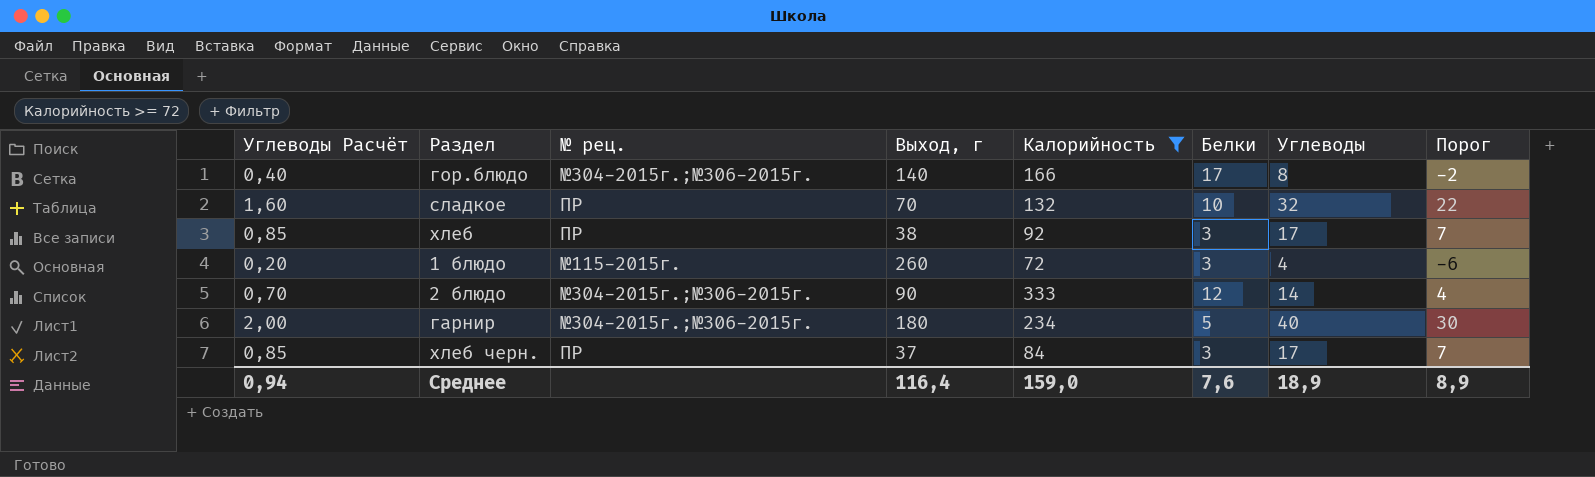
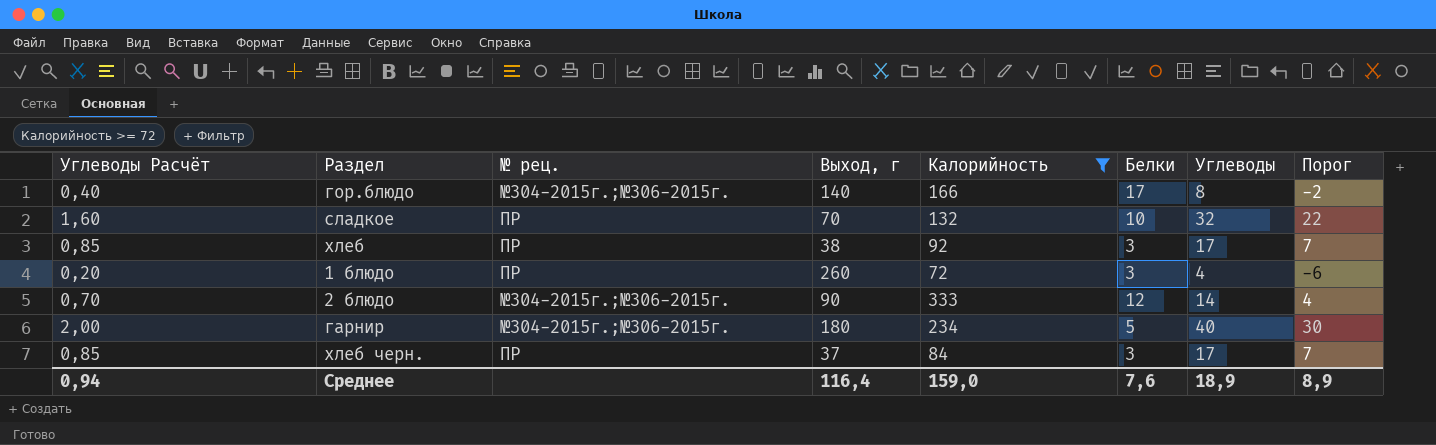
1 блюдо | № рец.: №115-2015г. -> ПР

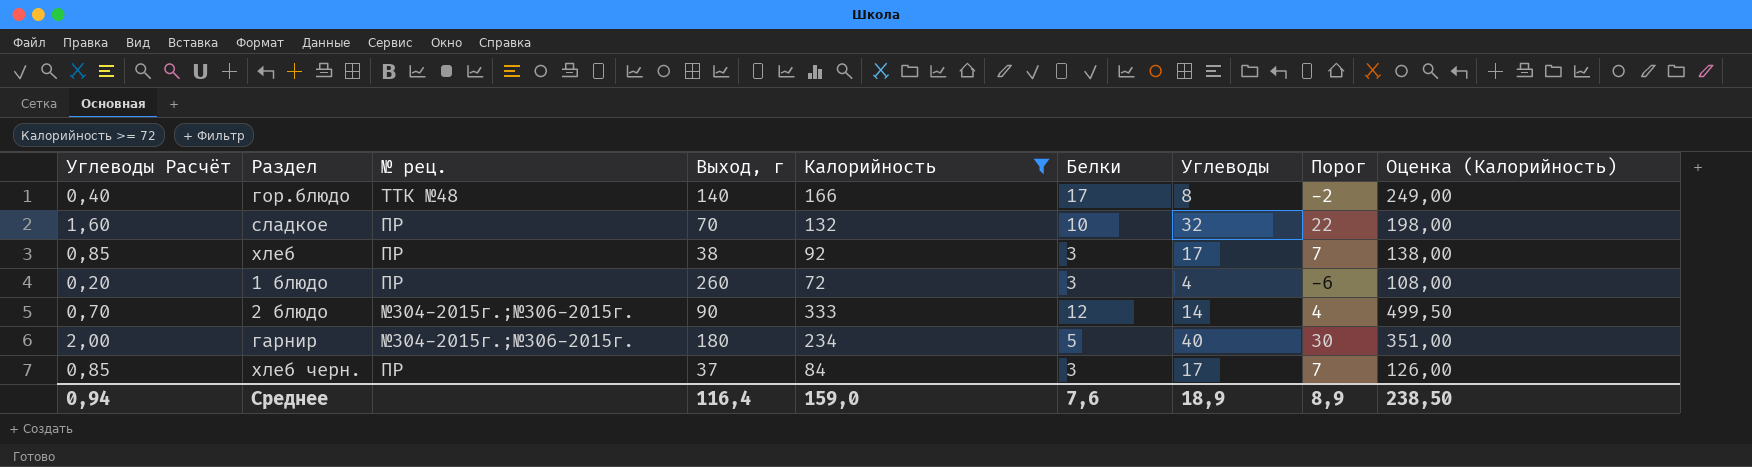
column Оценка (Калорийность) | formula: none -> [Калорийность] * 1,5
гор.блюдо | № рец.: №304-2015г.;№306-2015г. -> ТТК №48

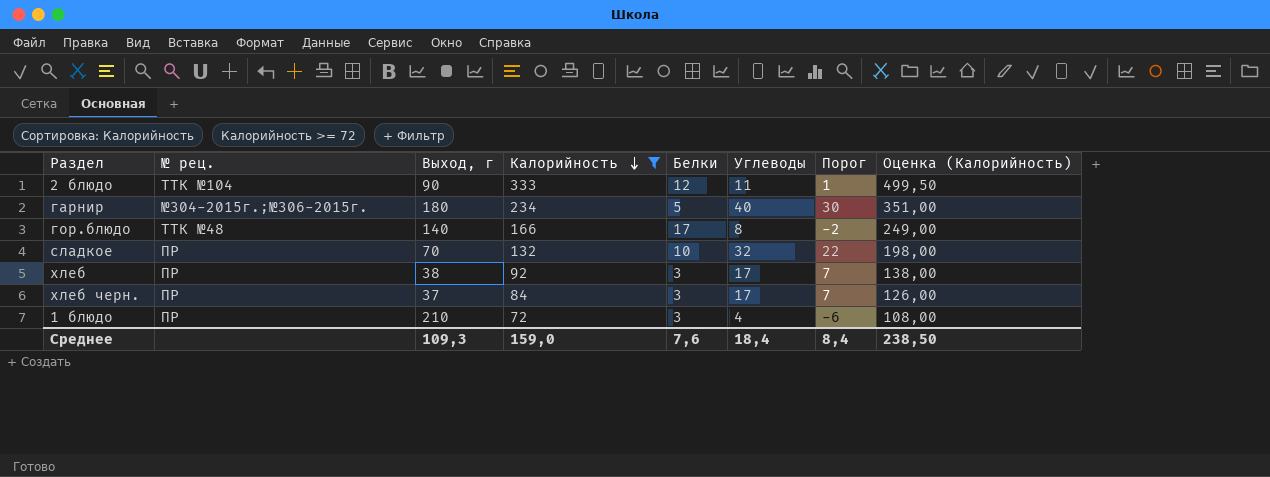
row order: none -> Калорийность descending
column Углеводы Расчёт | formula: [Углеводы] * 0,05 -> none
2 блюдо | № рец.: №304-2015г.;№306-2015г. -> ТТК №104
2 блюдо | Углеводы: 14 -> 11
2 блюдо | Порог: 4 -> 1
1 блюдо | Выход, г: 260 -> 210
Среднее | Выход, г: 116,4 -> 109,3
Среднее | Углеводы: 18,9 -> 18,4
Среднее | Порог: 8,9 -> 8,4

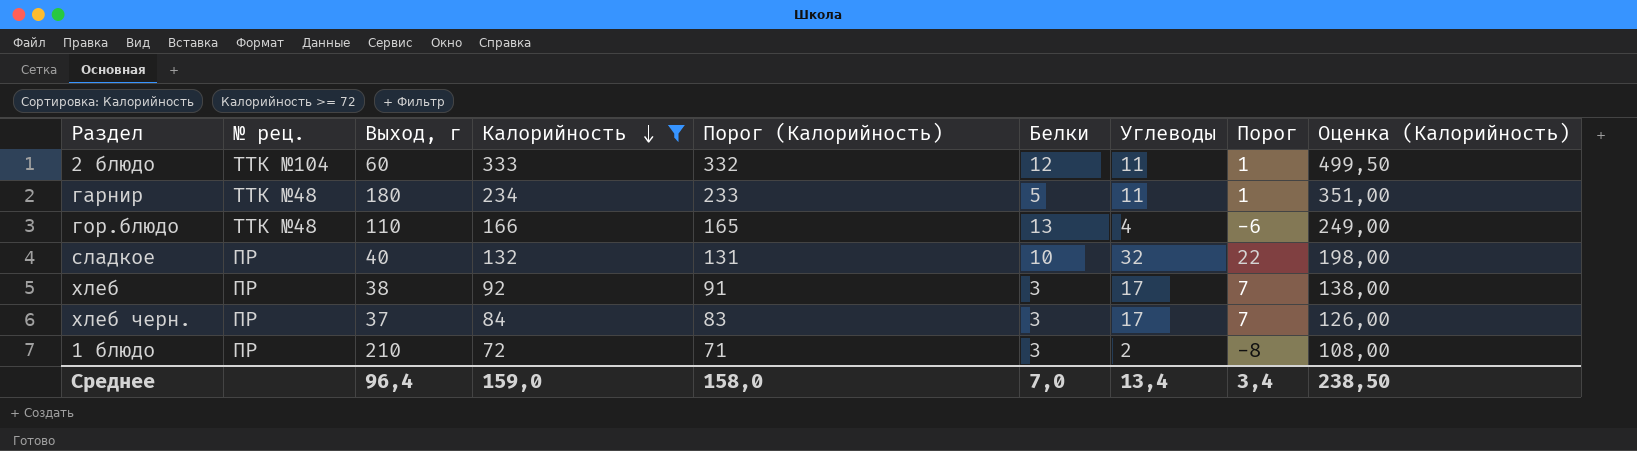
column Порог (Калорийность) | formula: none -> [Калорийность] - 1
2 блюдо | Выход, г: 90 -> 60
гарнир | № рец.: №304-2015г.;№306-2015г. -> ТТК №48
гарнир | Углеводы: 40 -> 11
гарнир | Порог: 30 -> 1
гор.блюдо | Выход, г: 140 -> 110
гор.блюдо | Белки: 17 -> 13
гор.блюдо | Углеводы: 8 -> 4
гор.блюдо | Порог: -2 -> -6
сладкое | Выход, г: 70 -> 40
1 блюдо | Углеводы: 4 -> 2
1 блюдо | Порог: -6 -> -8
Среднее | Выход, г: 109,3 -> 96,4
Среднее | Белки: 7,6 -> 7,0
Среднее | Углеводы: 18,4 -> 13,4
Среднее | Порог: 8,4 -> 3,4

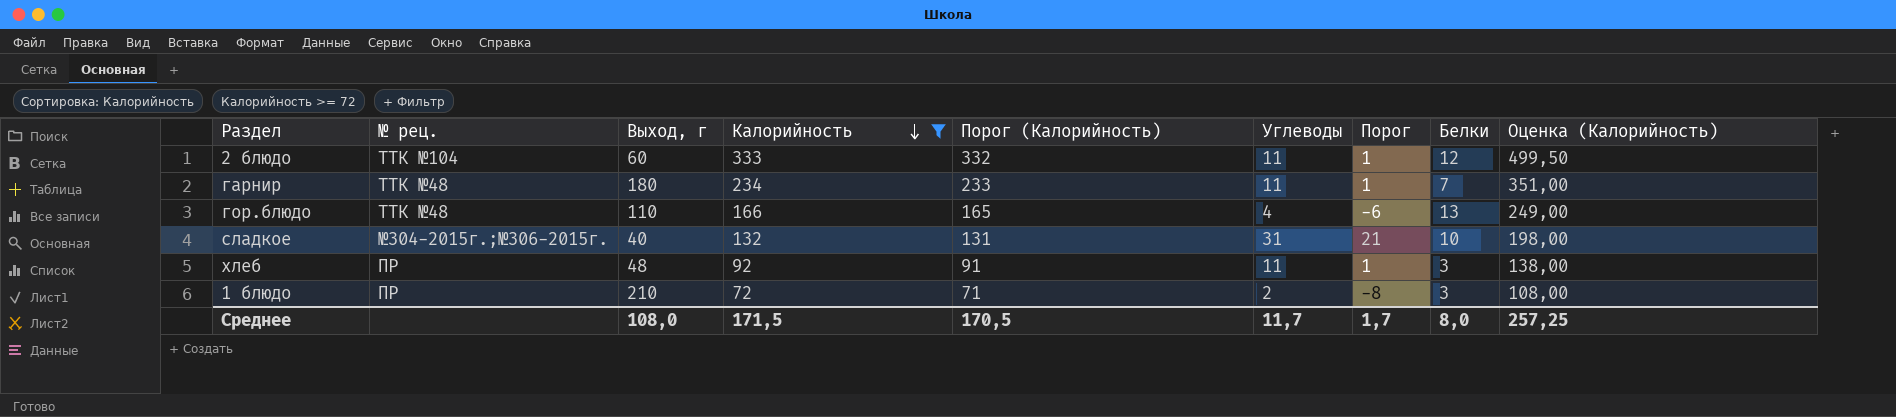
column Белки | position: 6 -> 8
row хлеб черн.: ПР | 37 | 84 | 83 | 3 | 17 | 7 | 126,00 -> none
гарнир | Белки: 5 -> 7
сладкое | № рец.: ПР -> №304-2015г.;№306-2015г.
сладкое | Углеводы: 32 -> 31
сладкое | Порог: 22 -> 21
хлеб | Выход, г: 38 -> 48
хлеб | Углеводы: 17 -> 11
хлеб | Порог: 7 -> 1
Среднее | Выход, г: 96,4 -> 108,0
Среднее | Калорийность: 159,0 -> 171,5
Среднее | Порог (Калорийность): 158,0 -> 170,5
Среднее | Углеводы: 13,4 -> 11,7
Среднее | Порог: 3,4 -> 1,7
Среднее | Белки: 7,0 -> 8,0
Среднее | Оценка (Калорийность): 238,50 -> 257,25

